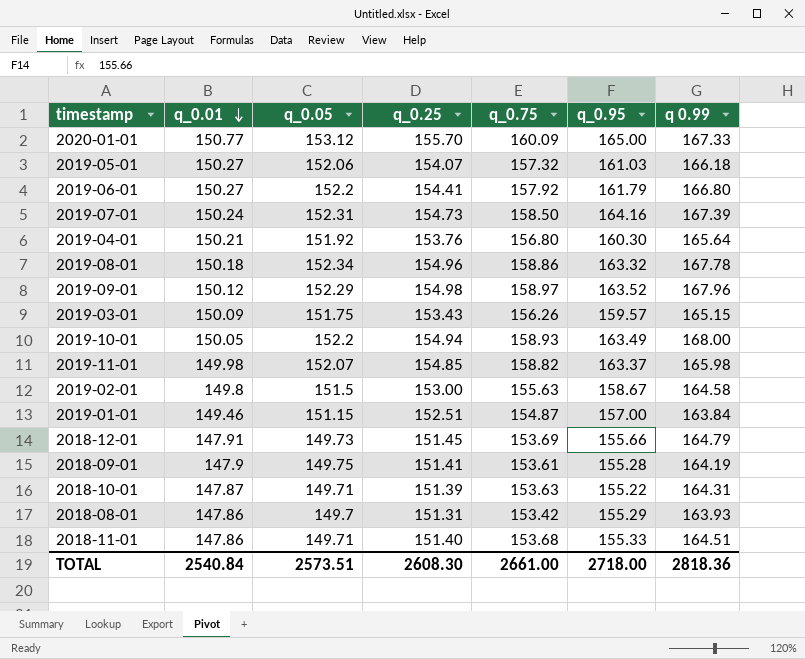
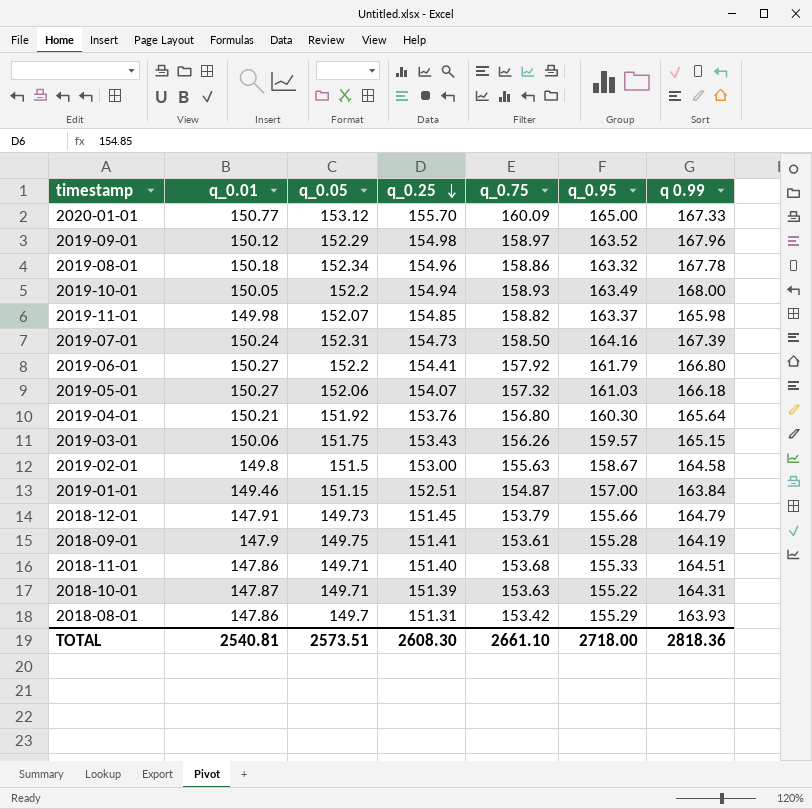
row order: q_0.01 descending -> q_0.25 descending
2019-03-01 | q_0.01: 150.09 -> 150.06
2018-12-01 | q_0.75: 153.69 -> 153.79
TOTAL | q_0.01: 2540.84 -> 2540.81
TOTAL | q_0.75: 2661.00 -> 2661.10

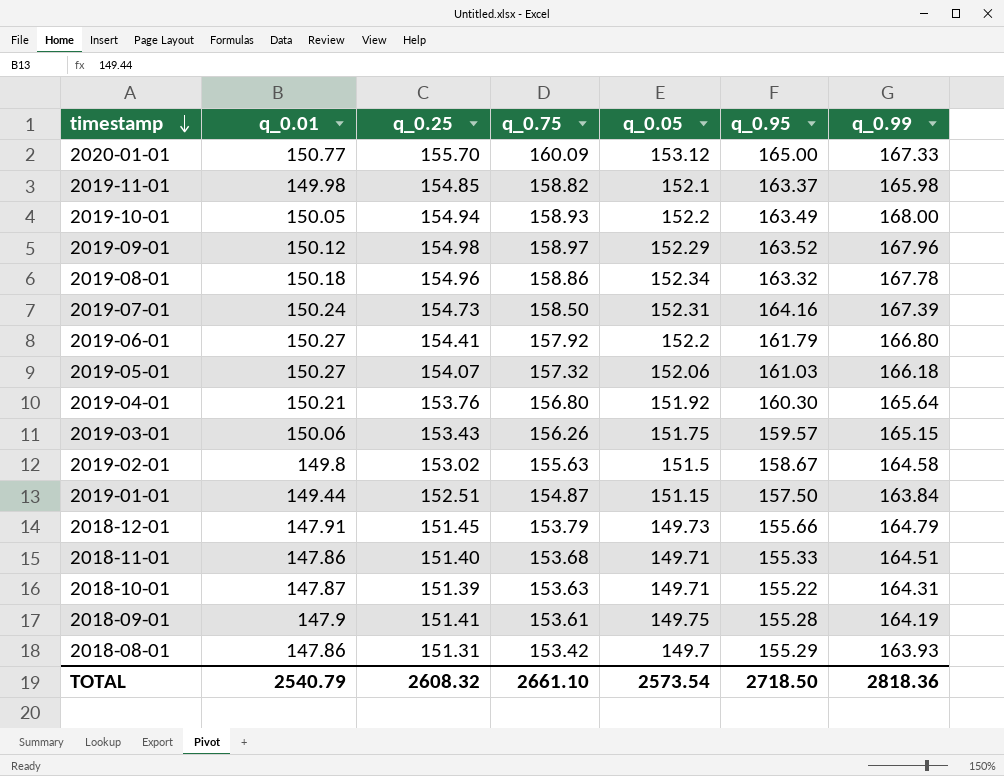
row order: q_0.25 descending -> timestamp descending
column q_0.05 | position: 3 -> 5
column name: q 0.99 -> q_0.99
2019-11-01 | q_0.05: 152.07 -> 152.1
2019-02-01 | q_0.25: 153.00 -> 153.02
2019-01-01 | q_0.01: 149.46 -> 149.44
2019-01-01 | q_0.95: 157.00 -> 157.50
TOTAL | q_0.01: 2540.81 -> 2540.79
TOTAL | q_0.25: 2608.30 -> 2608.32
TOTAL | q_0.05: 2573.51 -> 2573.54
TOTAL | q_0.95: 2718.00 -> 2718.50

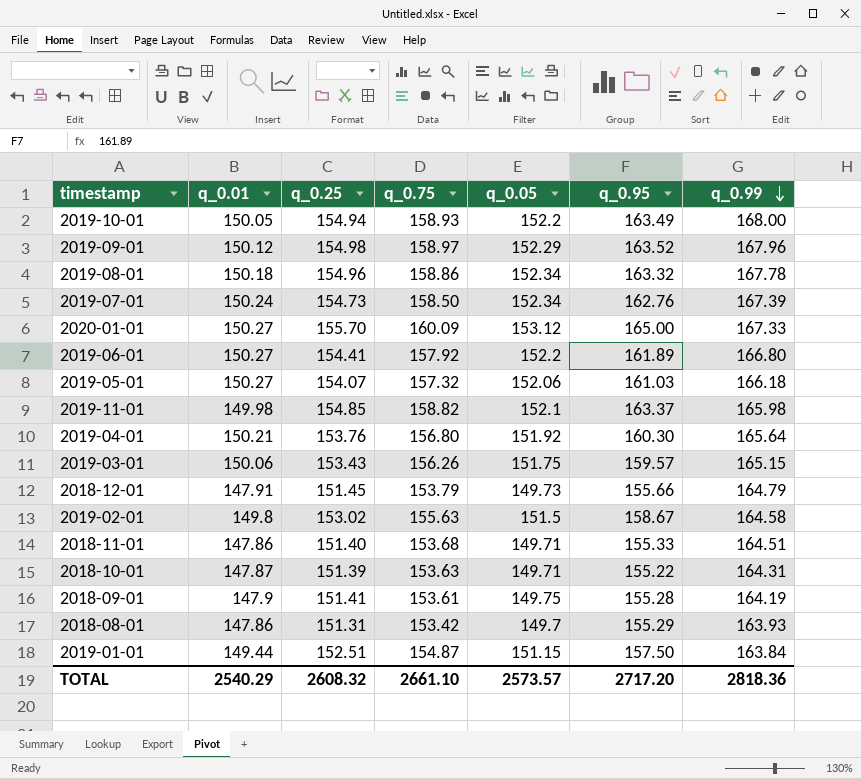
row order: timestamp descending -> q_0.99 descending
2019-07-01 | q_0.05: 152.31 -> 152.34
2019-07-01 | q_0.95: 164.16 -> 162.76
2020-01-01 | q_0.01: 150.77 -> 150.27
2019-06-01 | q_0.95: 161.79 -> 161.89
TOTAL | q_0.01: 2540.79 -> 2540.29
TOTAL | q_0.05: 2573.54 -> 2573.57
TOTAL | q_0.95: 2718.50 -> 2717.20

